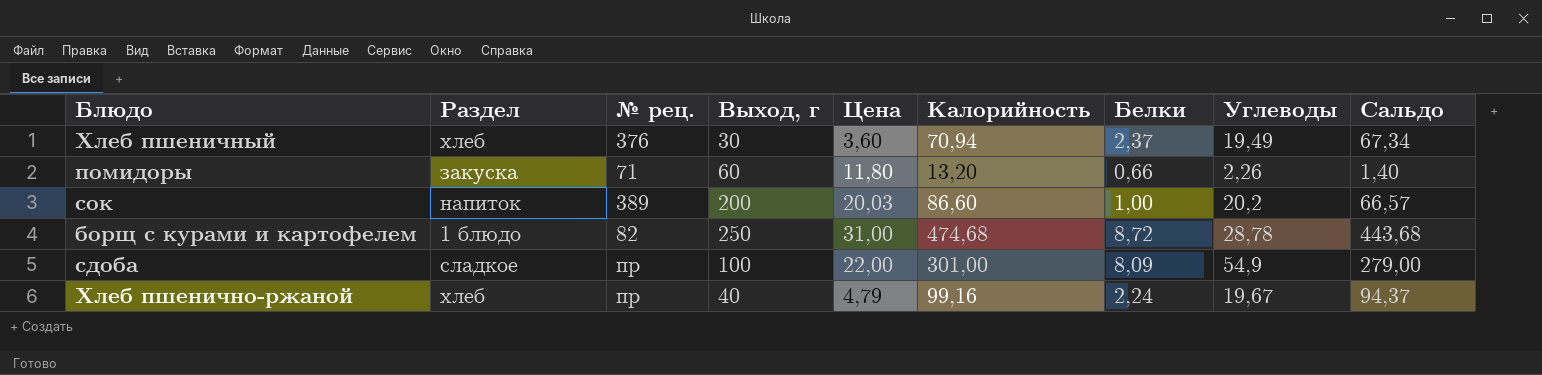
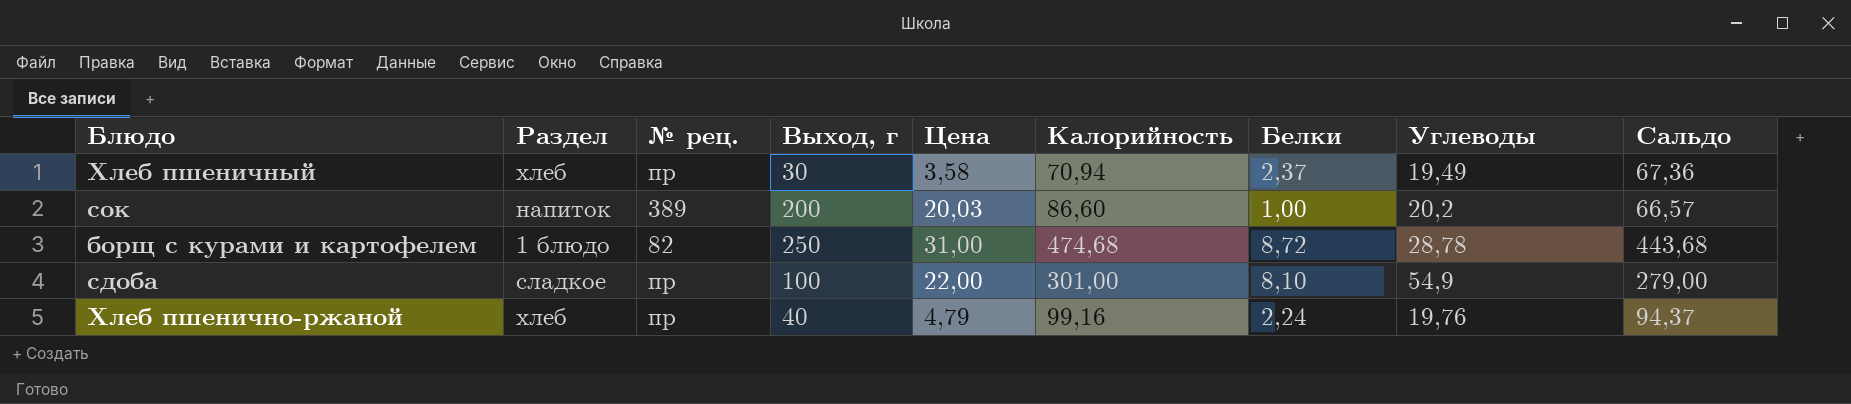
row помидоры: закуска | 71 | 60 | 11,80 | 13,20 | 0,66 | 2,26 | 1,40 -> none
Хлеб пшеничный | № рец.: 376 -> пр
Хлеб пшеничный | Цена: 3,60 -> 3,58
Хлеб пшеничный | Сальдо: 67,34 -> 67,36
сдоба | Белки: 8,09 -> 8,10
Хлеб пшенично-ржаной | Углеводы: 19,67 -> 19,76

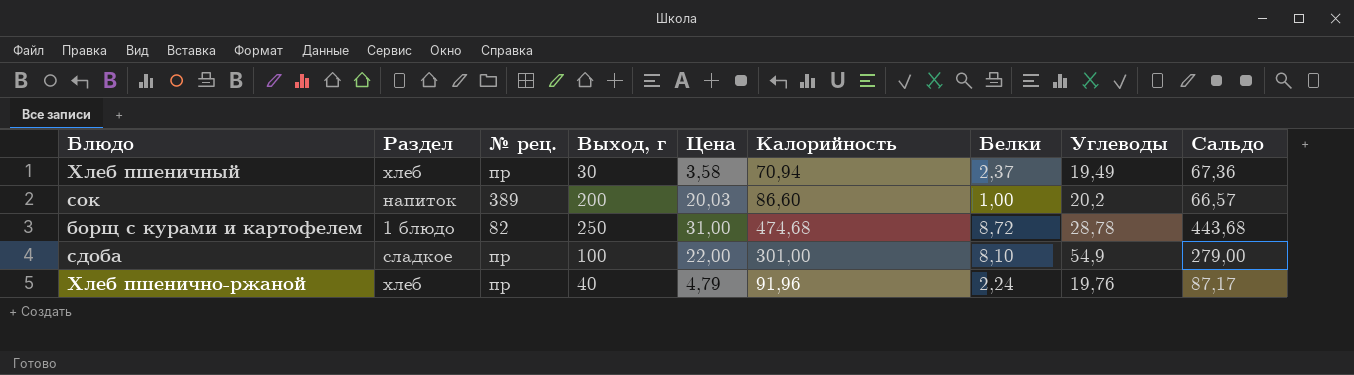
Хлеб пшенично-ржаной | Калорийность: 99,16 -> 91,96
Хлеб пшенично-ржаной | Сальдо: 94,37 -> 87,17

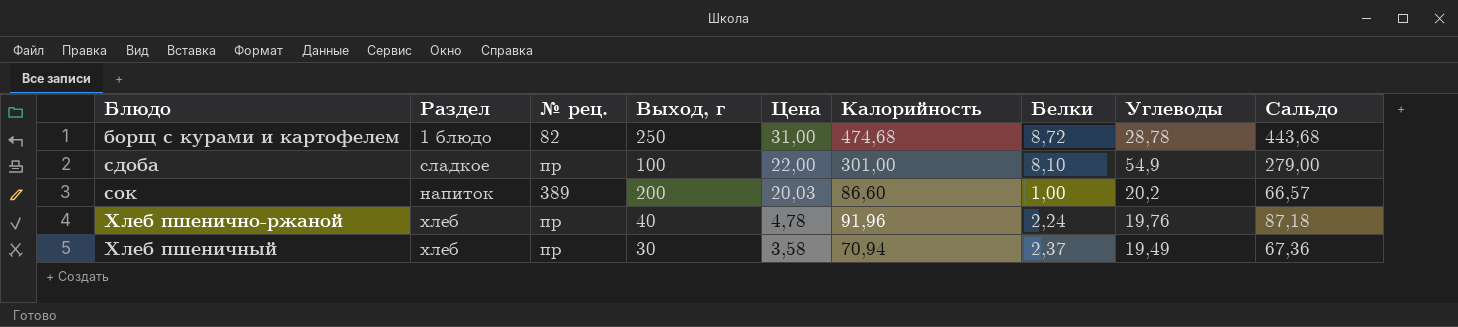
row order: none -> Блюдо ascending
Хлеб пшенично-ржаной | Цена: 4,79 -> 4,78
Хлеб пшенично-ржаной | Сальдо: 87,17 -> 87,18

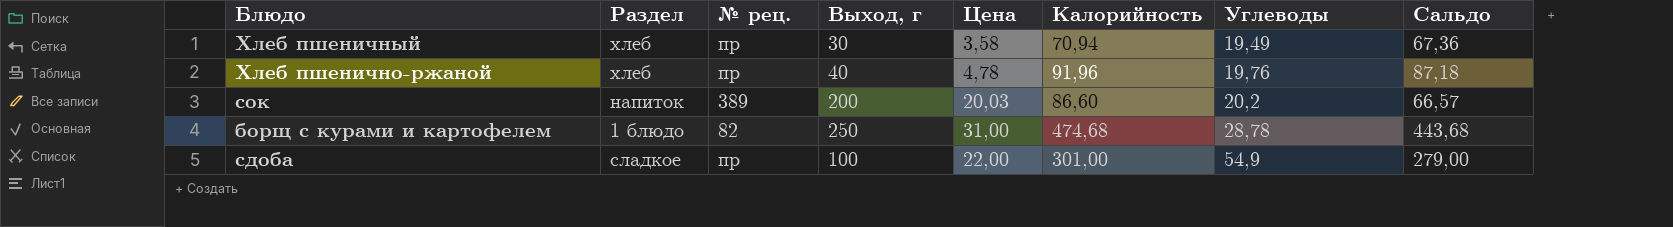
row order: Блюдо ascending -> Углеводы ascending
column Белки | position: 7 -> none

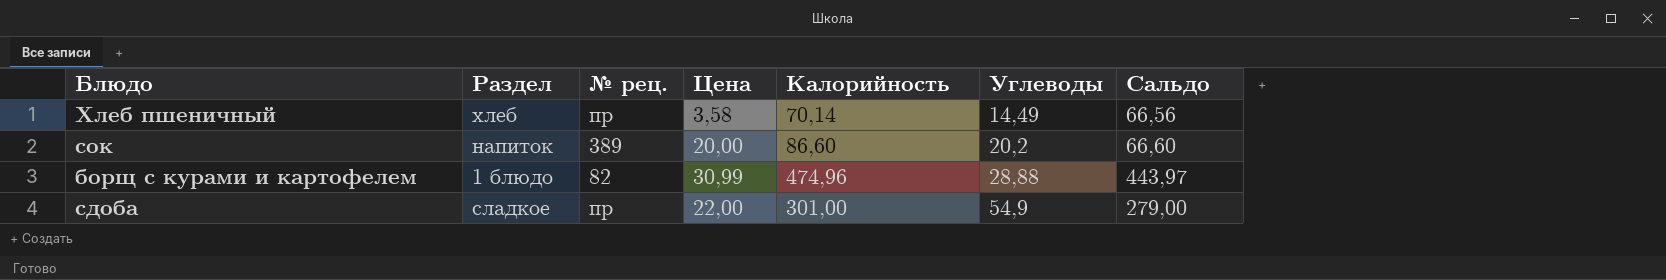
column Выход, г | position: 4 -> none
row Хлеб пшенично-ржаной: хлеб | пр | 40 | 4,78 | 91,96 | 19,76 | 87,18 -> none
Хлеб пшеничный | Калорийность: 70,94 -> 70,14
Хлеб пшеничный | Углеводы: 19,49 -> 14,49
Хлеб пшеничный | Сальдо: 67,36 -> 66,56
сок | Цена: 20,03 -> 20,00
сок | Сальдо: 66,57 -> 66,60
борщ с курами и картофелем | Цена: 31,00 -> 30,99
борщ с курами и картофелем | Калорийность: 474,68 -> 474,96
борщ с курами и картофелем | Углеводы: 28,78 -> 28,88
борщ с курами и картофелем | Сальдо: 443,68 -> 443,97

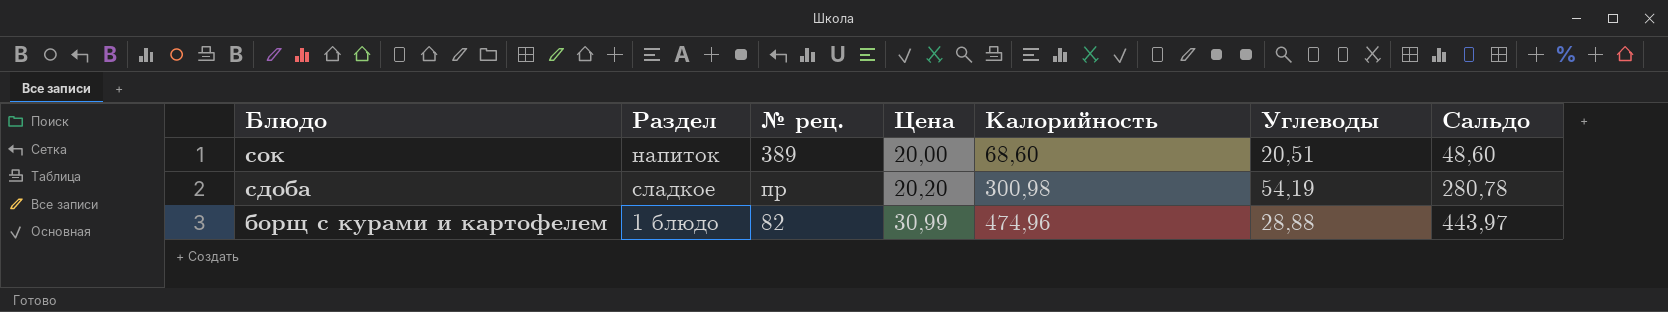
row order: Углеводы ascending -> Блюдо descending
row Хлеб пшеничный: хлеб | пр | 3,58 | 70,14 | 14,49 | 66,56 -> none
сок | Калорийность: 86,60 -> 68,60
сок | Углеводы: 20,2 -> 20,51
сок | Сальдо: 66,60 -> 48,60
сдоба | Цена: 22,00 -> 20,20
сдоба | Калорийность: 301,00 -> 300,98
сдоба | Углеводы: 54,9 -> 54,19
сдоба | Сальдо: 279,00 -> 280,78

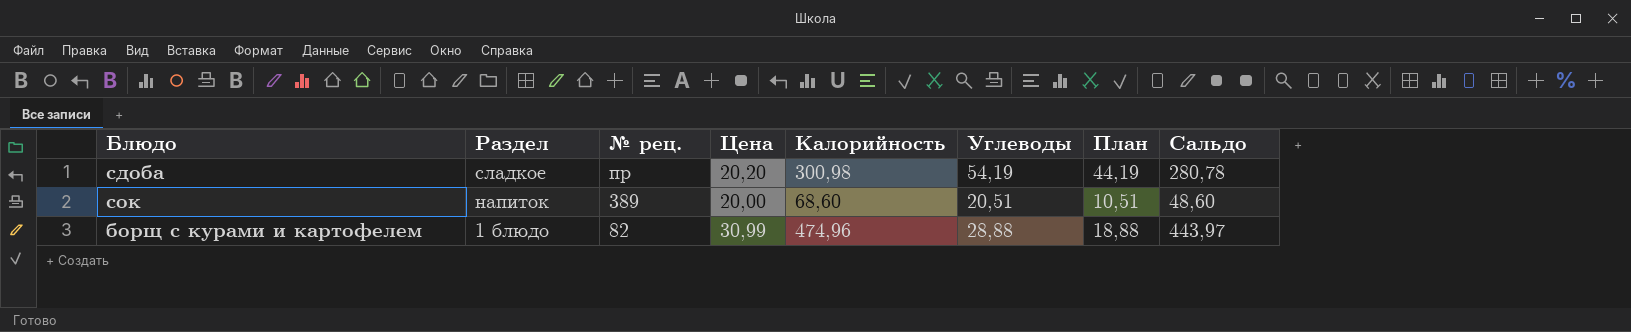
row order: Блюдо descending -> Раздел descending
column План | formula: none -> [Углеводы] - 10

